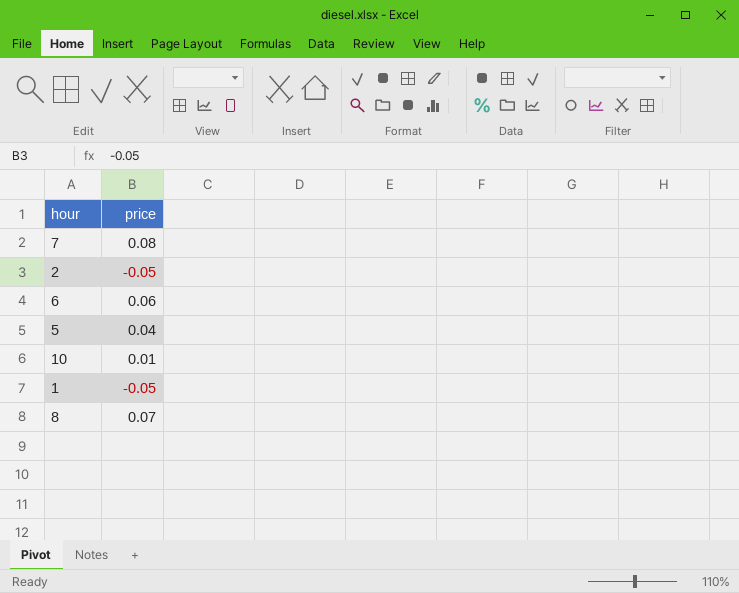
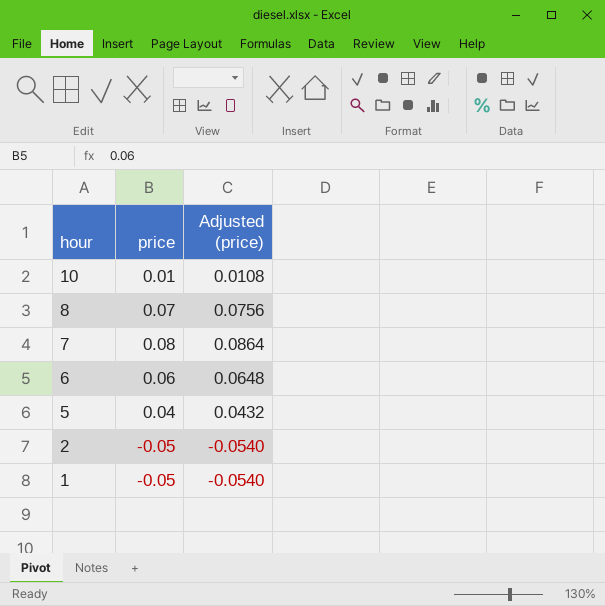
row order: none -> hour descending
column Adjusted (price) | formula: none -> [price] * 1.08

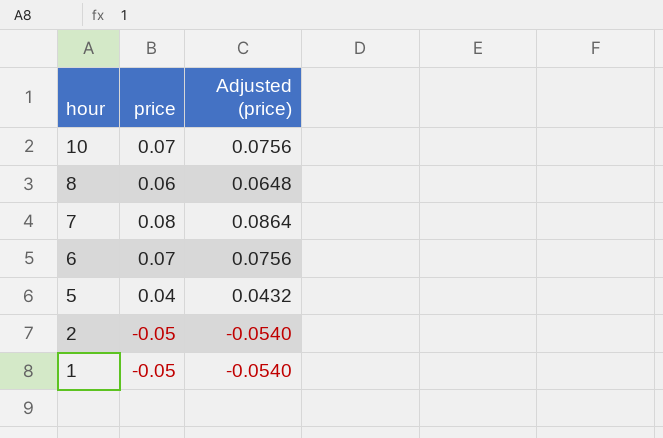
10 | price: 0.01 -> 0.07
10 | Adjusted (price): 0.0108 -> 0.0756
8 | price: 0.07 -> 0.06
8 | Adjusted (price): 0.0756 -> 0.0648
6 | price: 0.06 -> 0.07
6 | Adjusted (price): 0.0648 -> 0.0756

